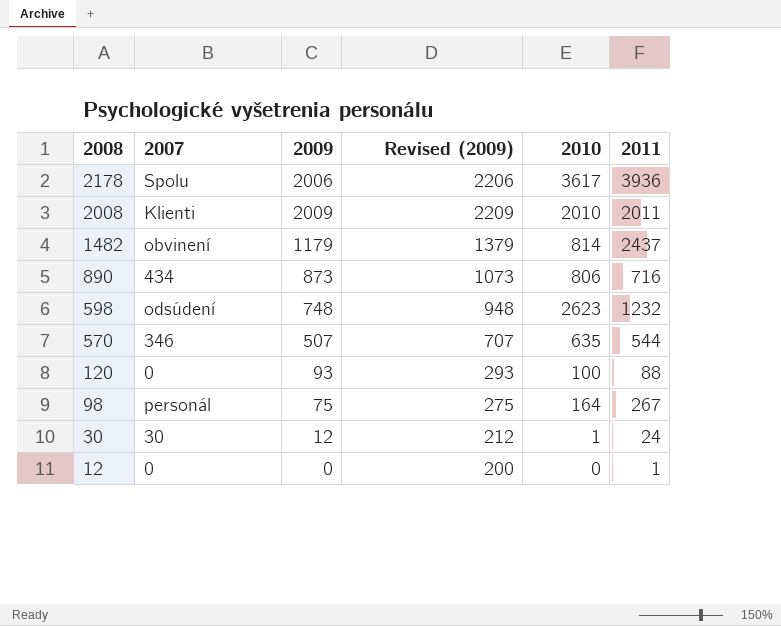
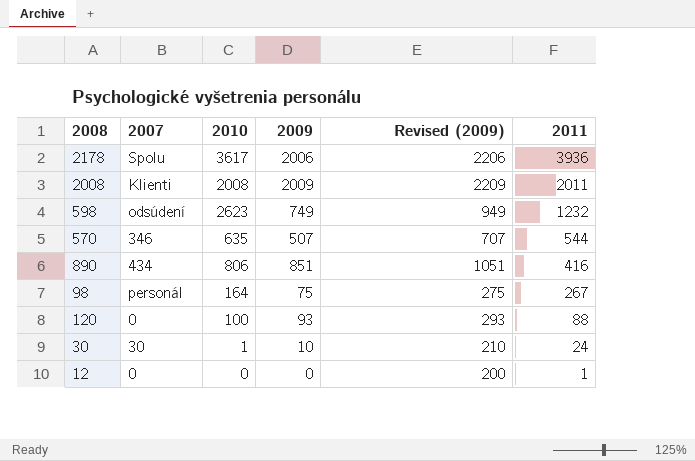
row order: 2008 descending -> 2011 descending
column 2010 | position: 5 -> 3
row 1482: obvinení | 1179 | 1379 | 814 | 2437 -> none
2008 | 2010: 2010 -> 2008
598 | 2009: 748 -> 749
598 | Revised (2009): 948 -> 949
890 | 2009: 873 -> 851
890 | Revised (2009): 1073 -> 1051
890 | 2011: 716 -> 416
30 | 2009: 12 -> 10
30 | Revised (2009): 212 -> 210

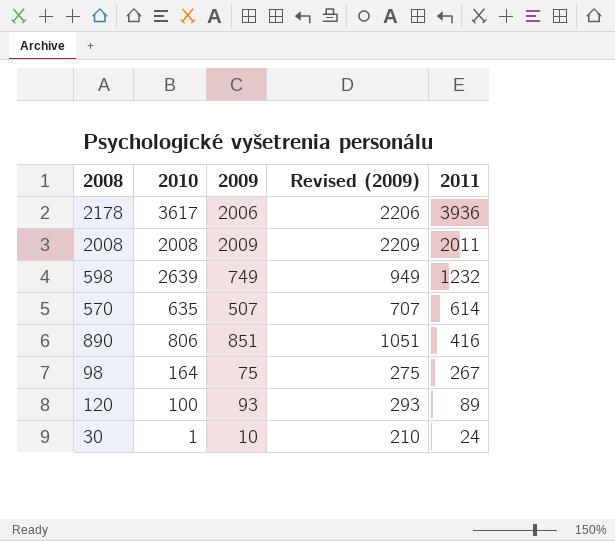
column 2007 | position: 2 -> none
row 12: 0 | 0 | 0 | 200 | 1 -> none
598 | 2010: 2623 -> 2639
570 | 2011: 544 -> 614
120 | 2011: 88 -> 89

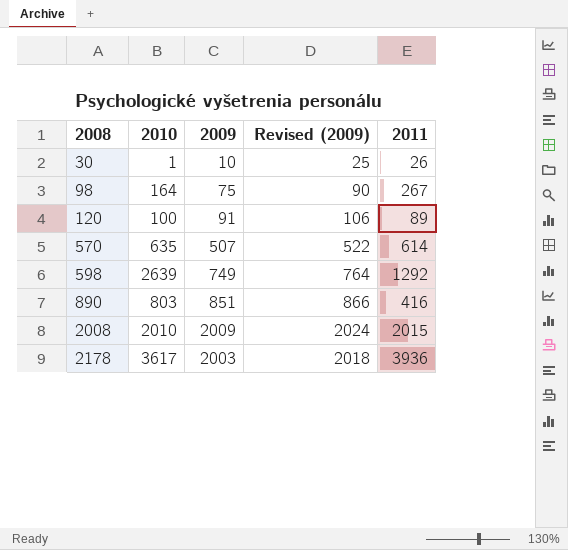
row order: 2011 descending -> 2008 ascending
column Revised (2009) | formula: [2009] + 200 -> [2009] + 15
30 | 2011: 24 -> 26
120 | 2009: 93 -> 91
598 | 2011: 1232 -> 1292
890 | 2010: 806 -> 803
2008 | 2010: 2008 -> 2010
2008 | 2011: 2011 -> 2015
2178 | 2009: 2006 -> 2003

